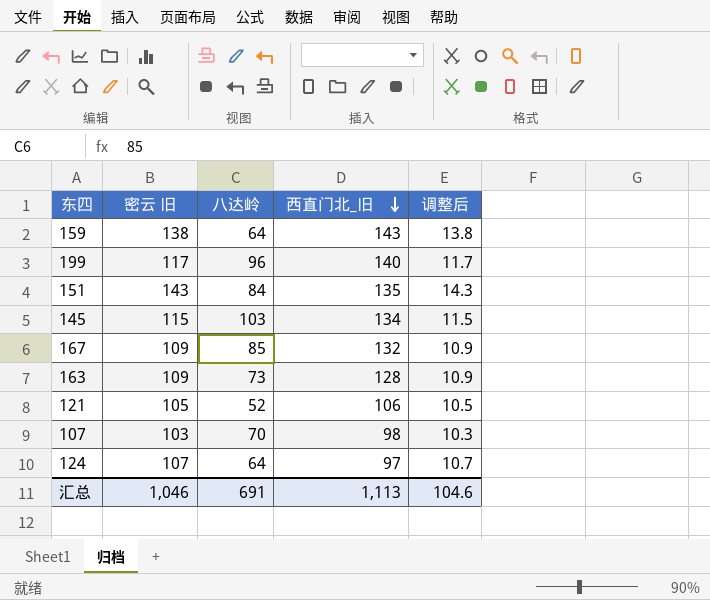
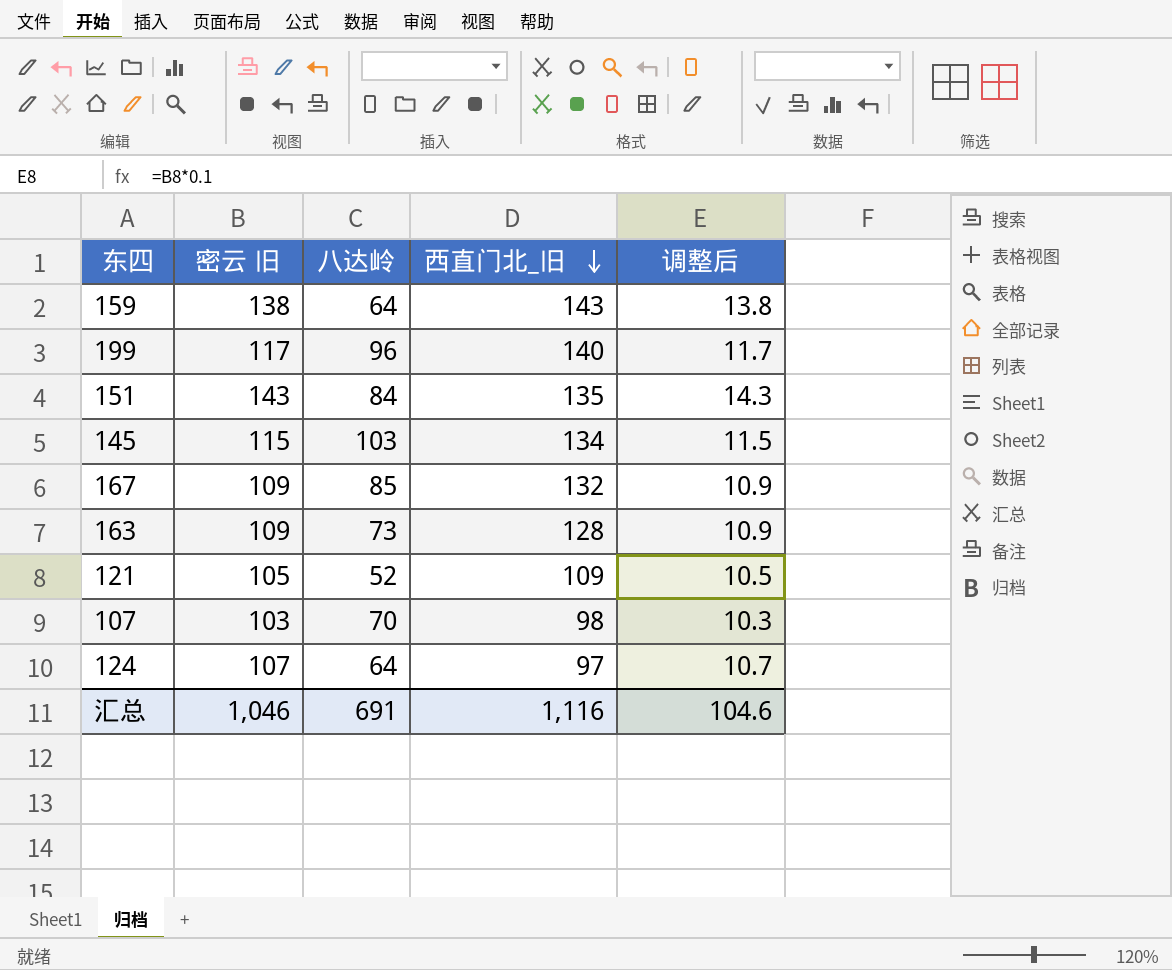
121 | 西直门北_旧: 106 -> 109
汇总 | 西直门北_旧: 1,113 -> 1,116

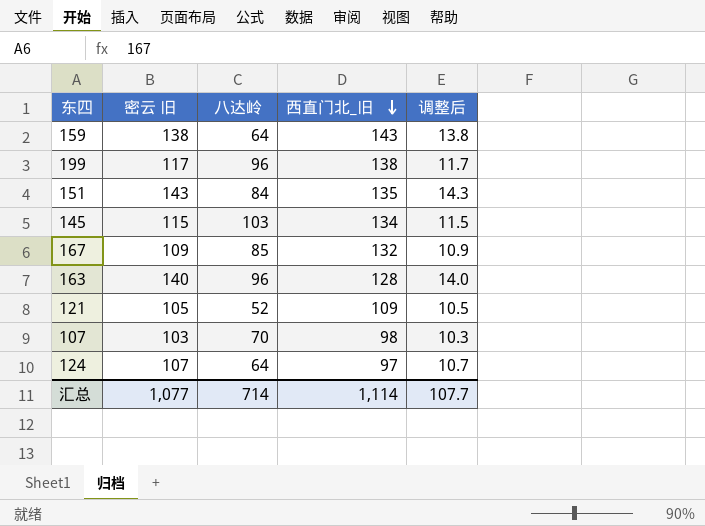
199 | 西直门北_旧: 140 -> 138
163 | 密云 旧: 109 -> 140
163 | 八达岭: 73 -> 96
163 | 调整后: 10.9 -> 14.0
汇总 | 密云 旧: 1,046 -> 1,077
汇总 | 八达岭: 691 -> 714
汇总 | 西直门北_旧: 1,116 -> 1,114
汇总 | 调整后: 104.6 -> 107.7

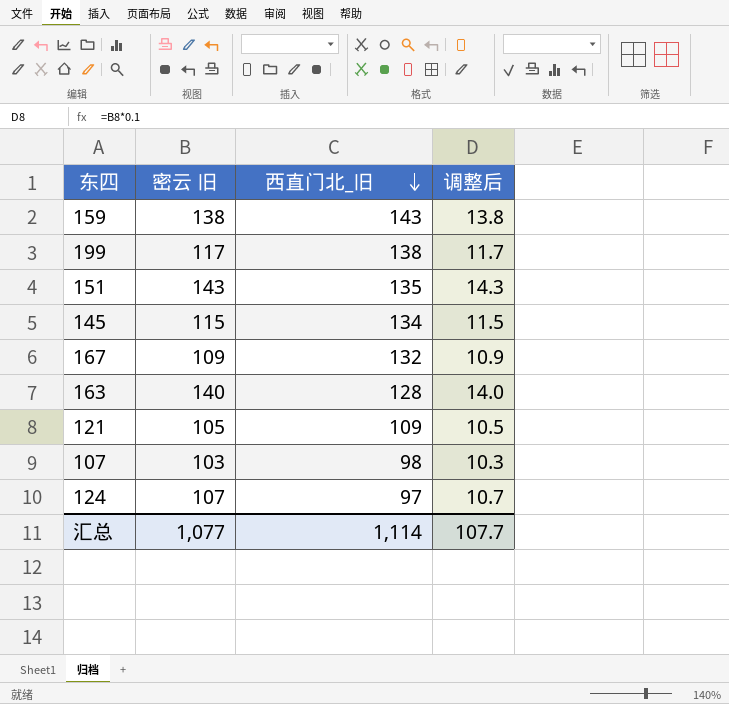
column 八达岭 | position: 3 -> none

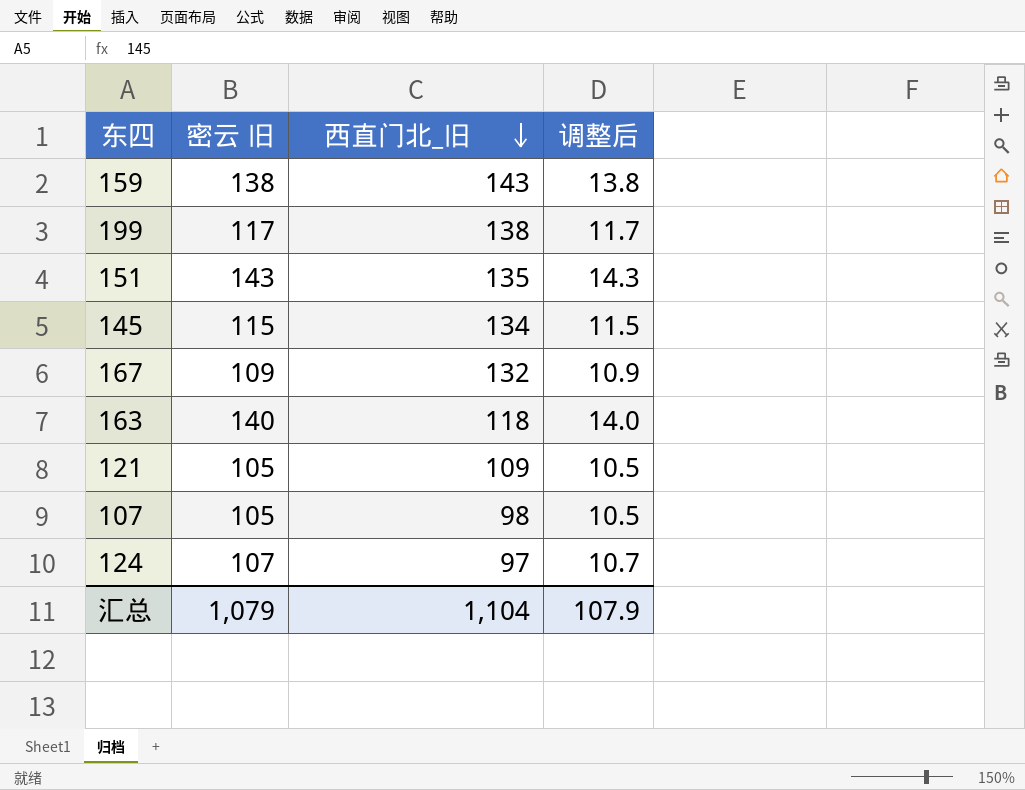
163 | 西直门北_旧: 128 -> 118
107 | 密云 旧: 103 -> 105
107 | 调整后: 10.3 -> 10.5
汇总 | 密云 旧: 1,077 -> 1,079
汇总 | 西直门北_旧: 1,114 -> 1,104
汇总 | 调整后: 107.7 -> 107.9

